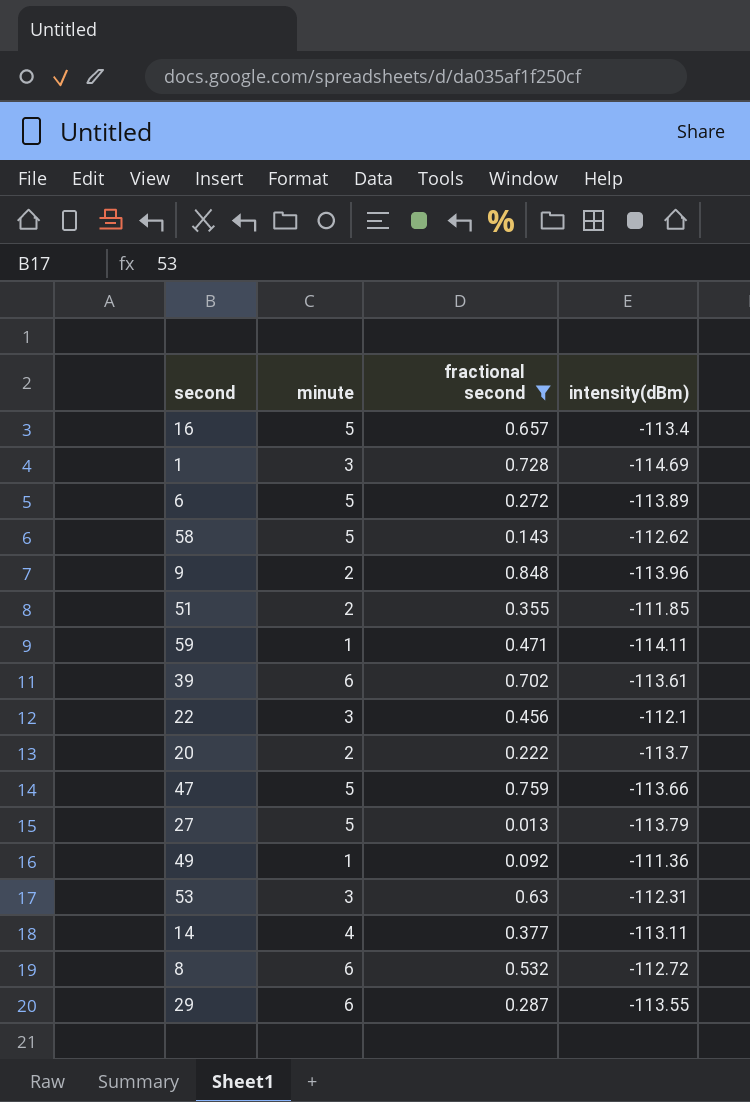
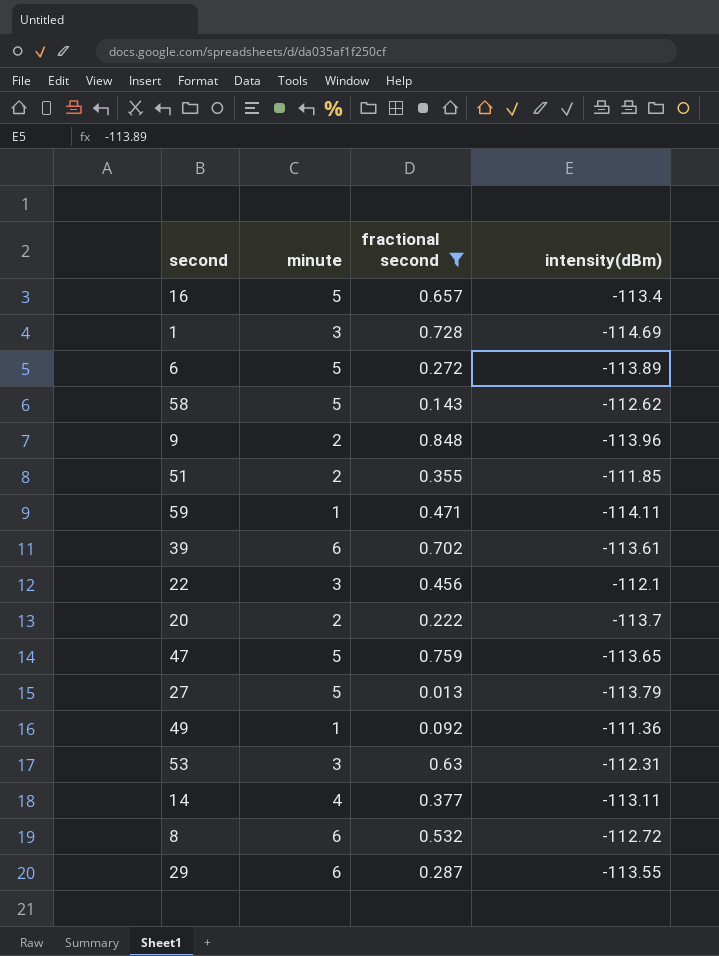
47 | intensity(dBm): -113.66 -> -113.65

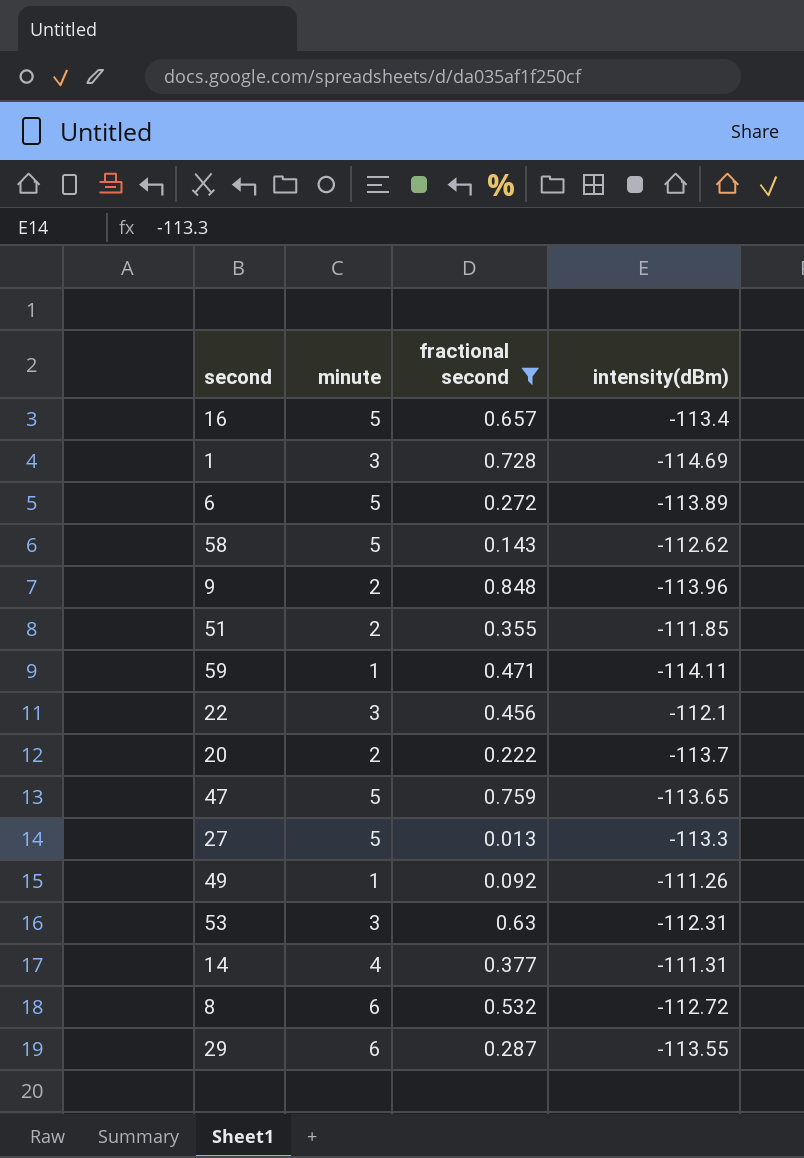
row 39: 6 | 0.702 | -113.61 -> none
27 | intensity(dBm): -113.79 -> -113.3
49 | intensity(dBm): -111.36 -> -111.26
14 | intensity(dBm): -113.11 -> -111.31

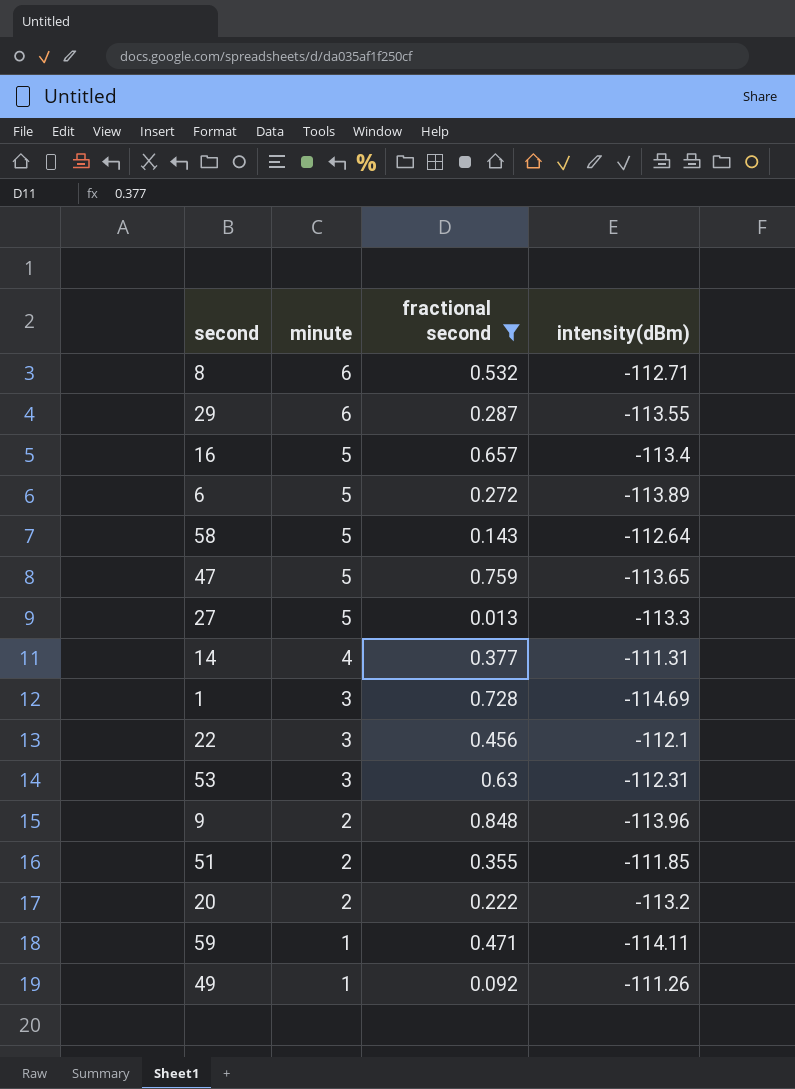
row order: none -> minute descending
8 | intensity(dBm): -112.72 -> -112.71
58 | intensity(dBm): -112.62 -> -112.64
20 | intensity(dBm): -113.7 -> -113.2

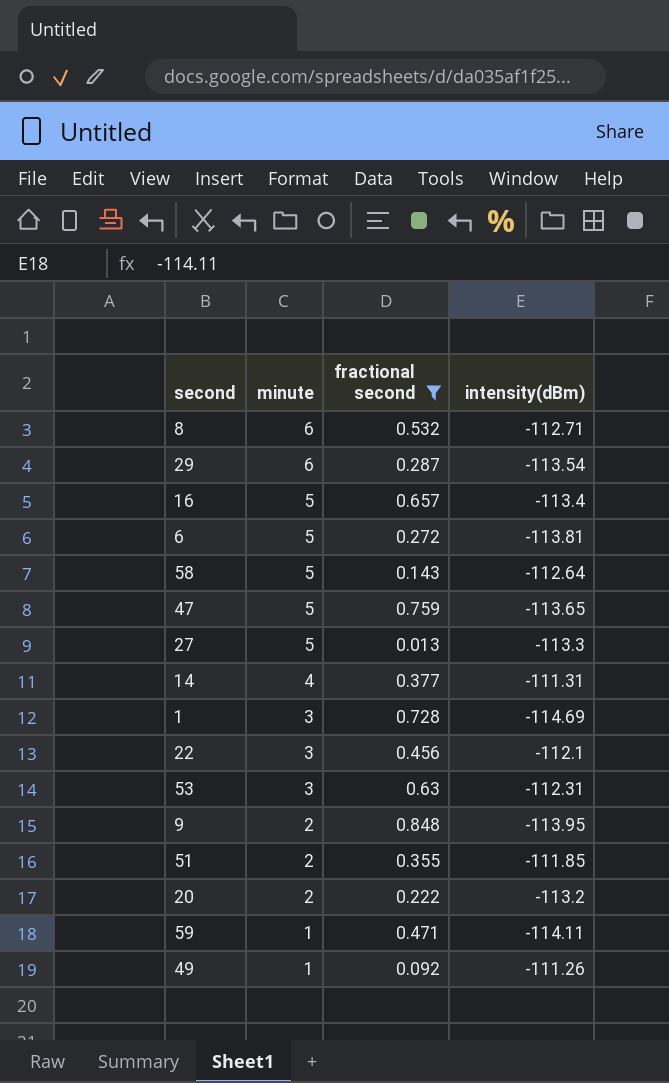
29 | intensity(dBm): -113.55 -> -113.54
6 | intensity(dBm): -113.89 -> -113.81
9 | intensity(dBm): -113.96 -> -113.95

